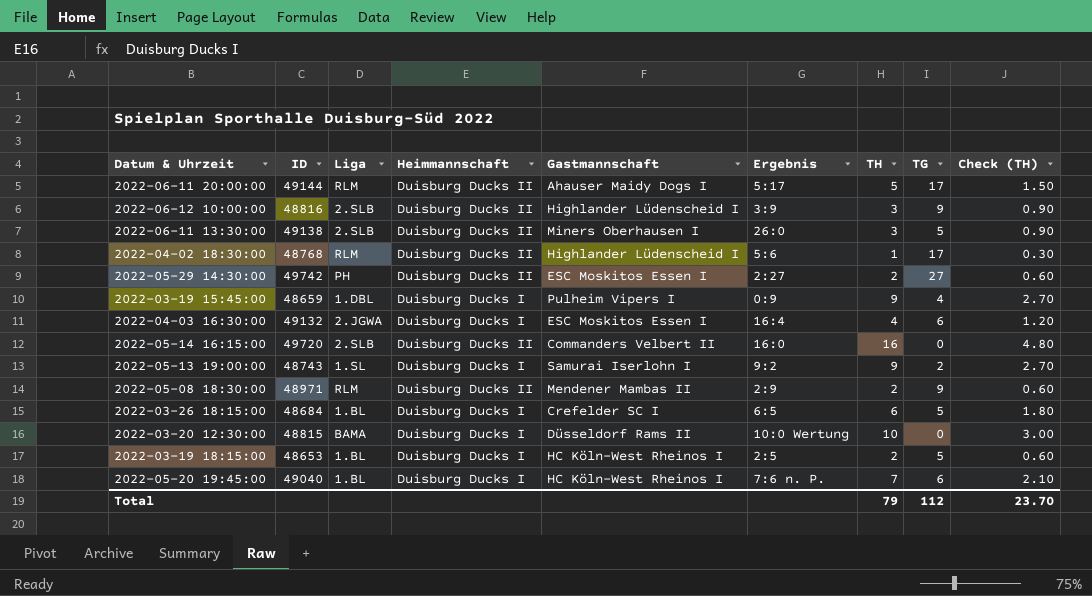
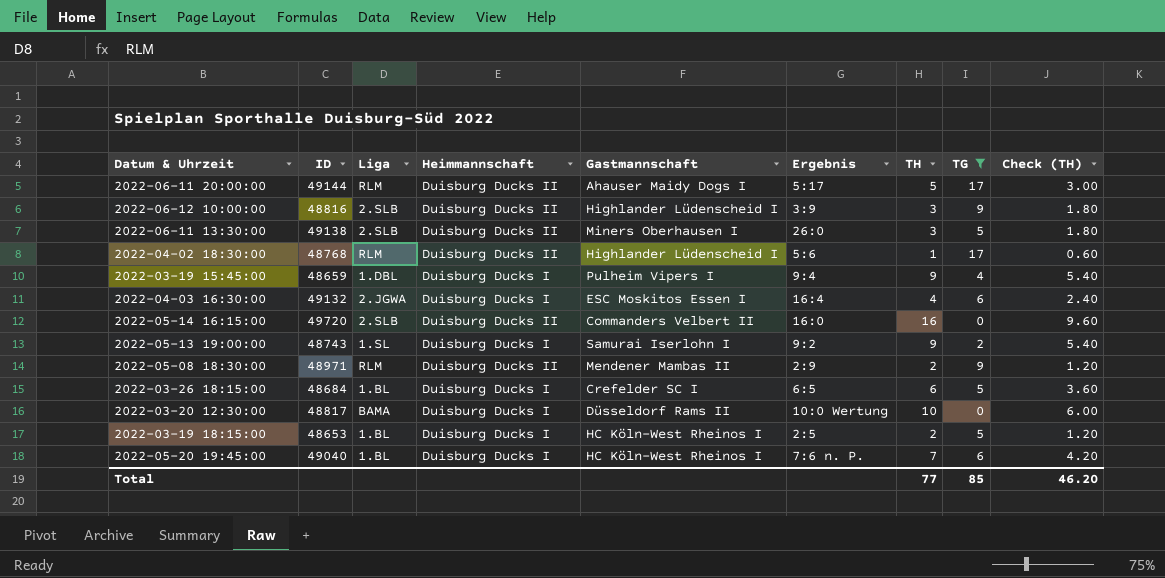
filter: none -> TG != 27
column Check (TH) | formula: [TH] * 0.3 -> [TH] * 0.6
2022-03-19 15:45:00 | Ergebnis: 0:9 -> 9:4
2022-03-20 12:30:00 | ID: 48815 -> 48817
Total | TH: 79 -> 77
Total | TG: 112 -> 85
Total | Check (TH): 23.70 -> 46.20

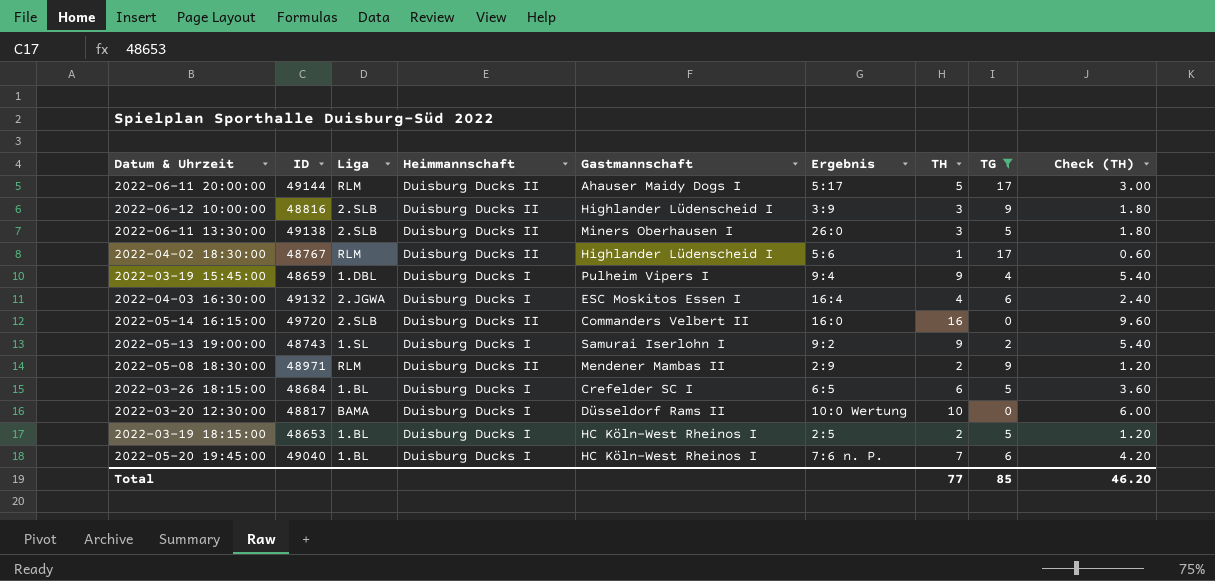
2022-04-02 18:30:00 | ID: 48768 -> 48767

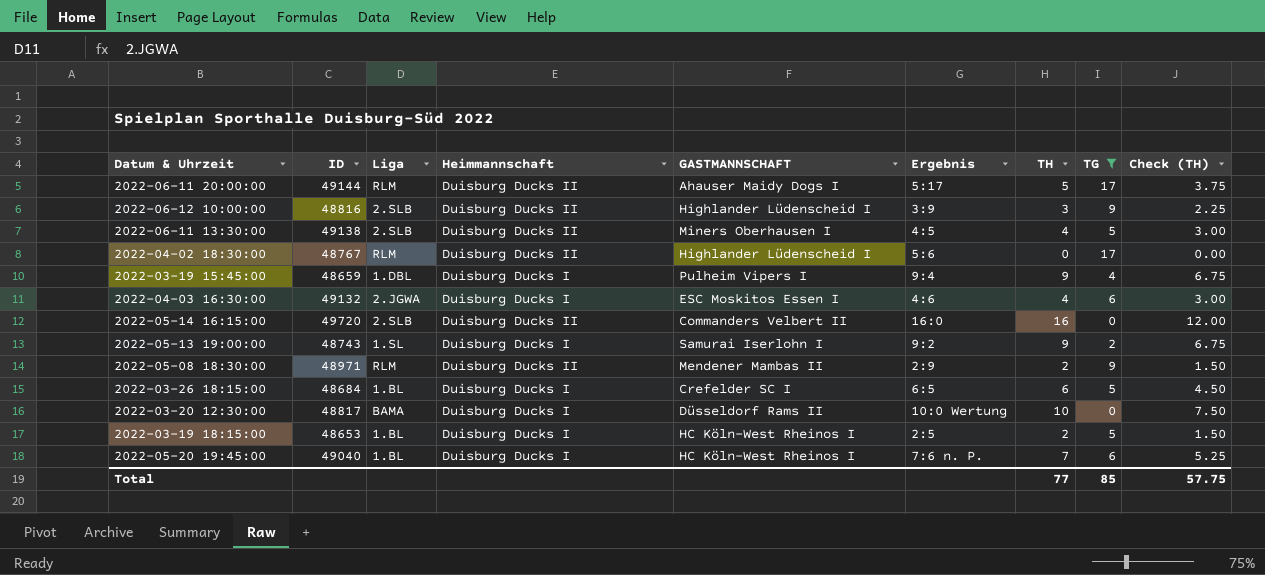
column name: Gastmannschaft -> GASTMANNSCHAFT
column Check (TH) | formula: [TH] * 0.6 -> [TH] * 0.75
2022-06-11 13:30:00 | Ergebnis: 26:0 -> 4:5
2022-06-11 13:30:00 | TH: 3 -> 4
2022-04-02 18:30:00 | TH: 1 -> 0
2022-04-03 16:30:00 | Ergebnis: 16:4 -> 4:6
Total | Check (TH): 46.20 -> 57.75

